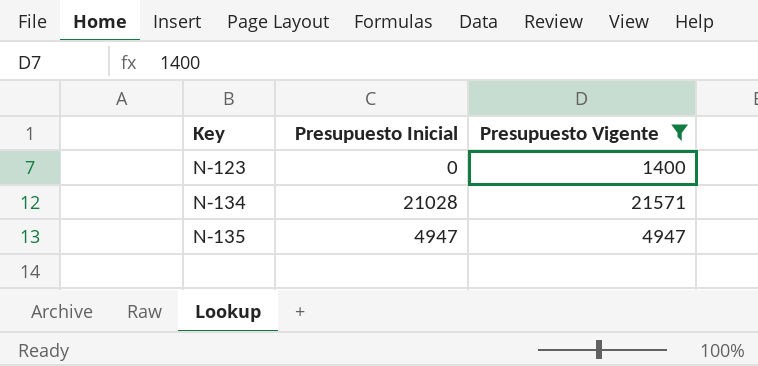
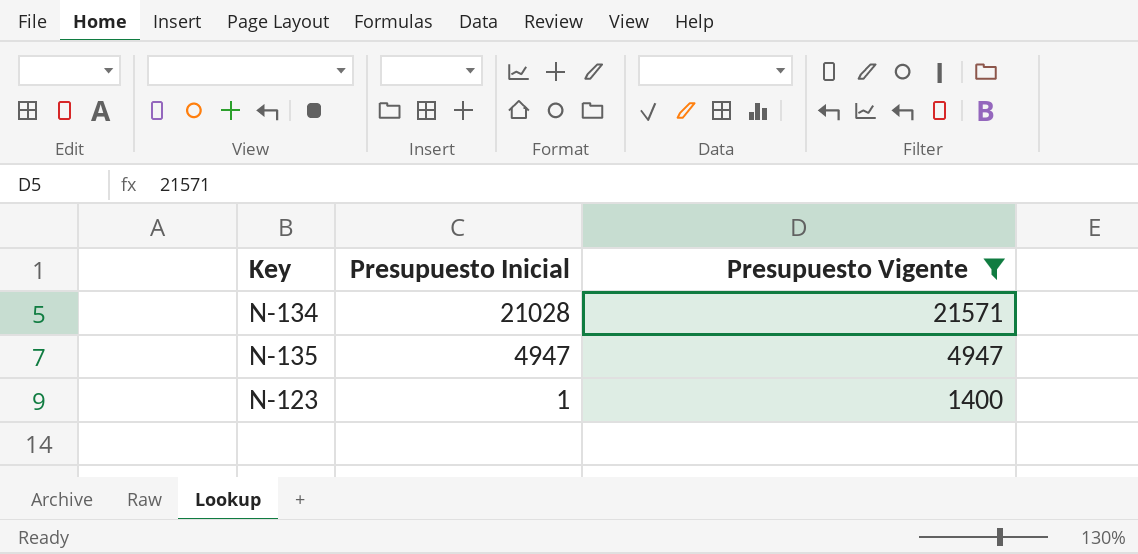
row order: Key ascending -> Presupuesto Inicial descending
N-123 | Presupuesto Inicial: 0 -> 1

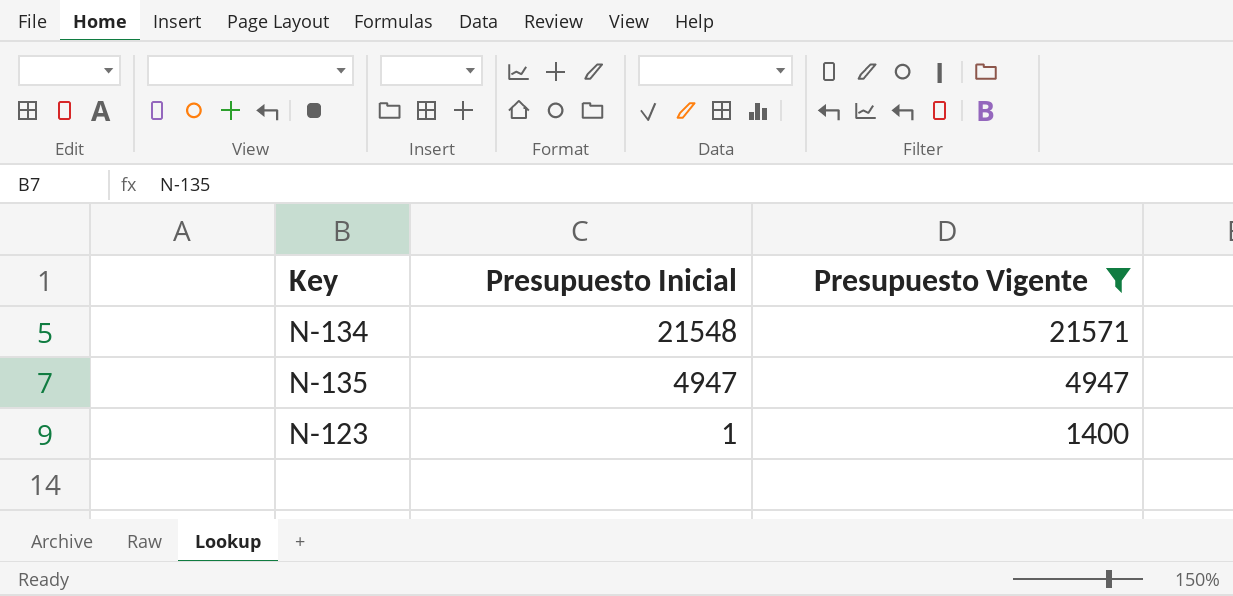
N-134 | Presupuesto Inicial: 21028 -> 21548

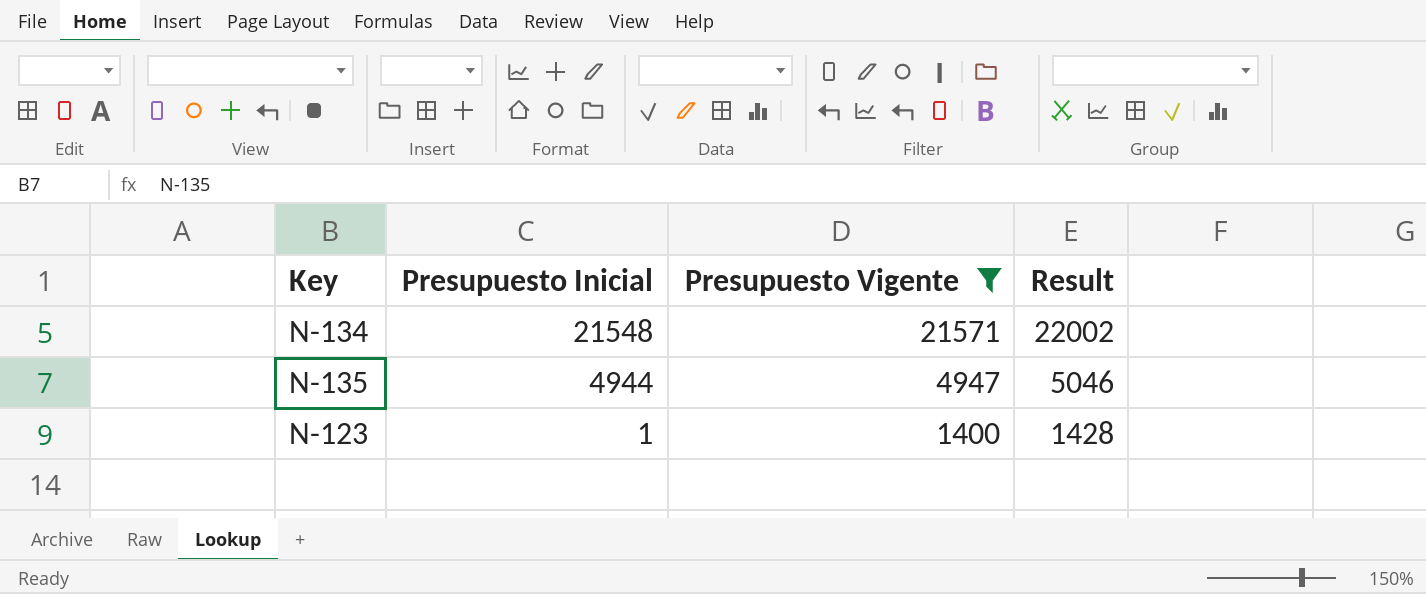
column Result | formula: none -> [Presupuesto Vigente] * 1.02
N-135 | Presupuesto Inicial: 4947 -> 4944

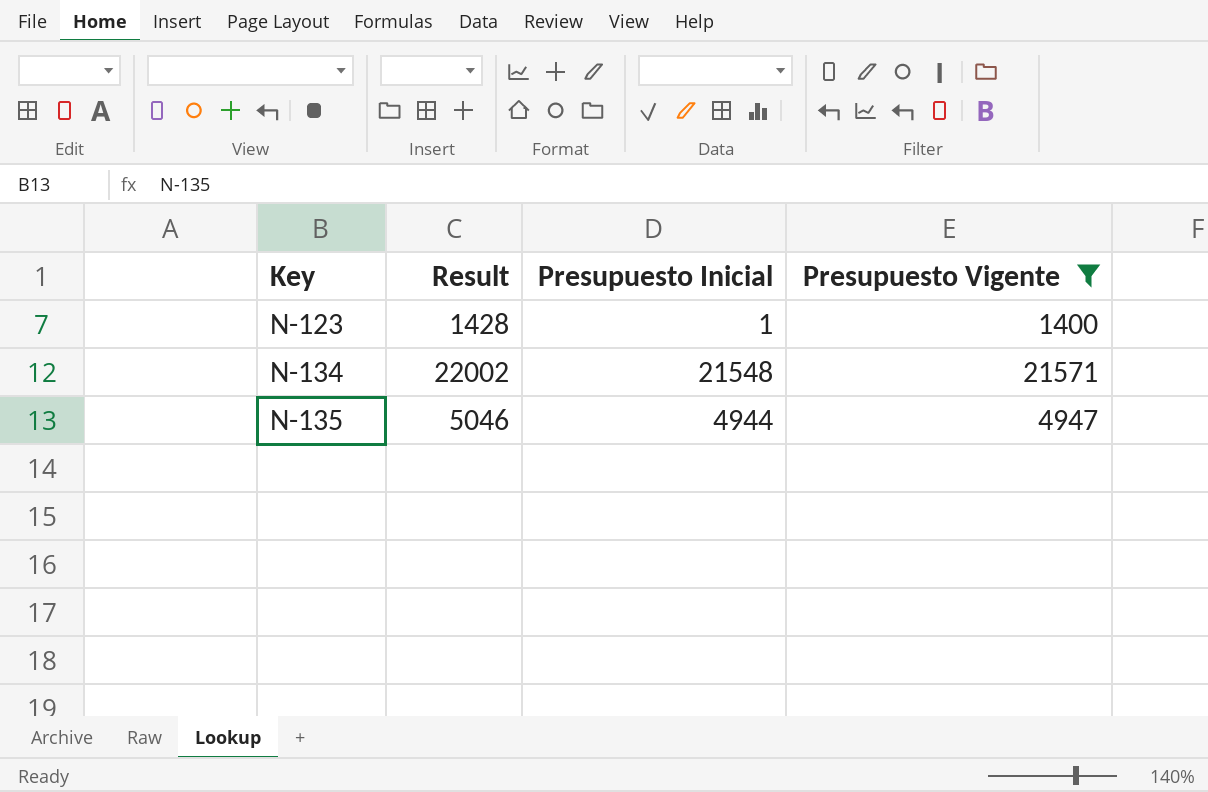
row order: Presupuesto Inicial descending -> Key ascending
column Result | position: 4 -> 2

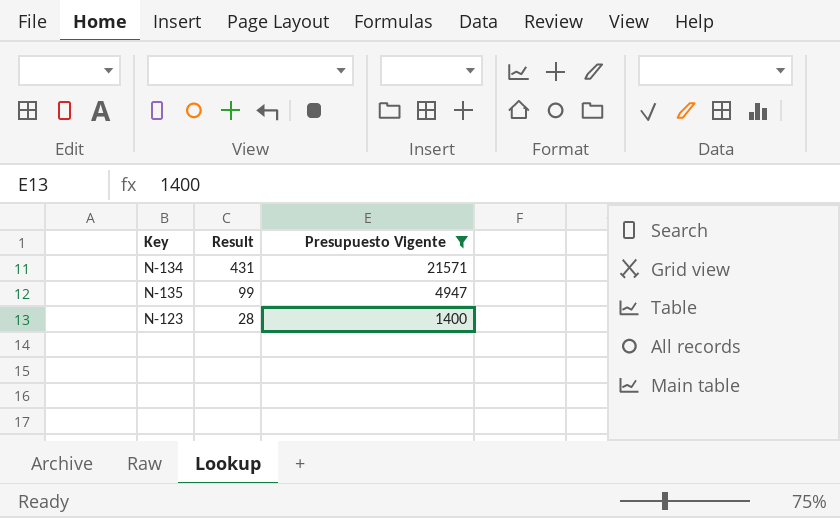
row order: Key ascending -> Result descending
column Presupuesto Inicial | position: 3 -> none
column Result | formula: [Presupuesto Vigente] * 1.02 -> [Presupuesto Vigente] * 0.02

